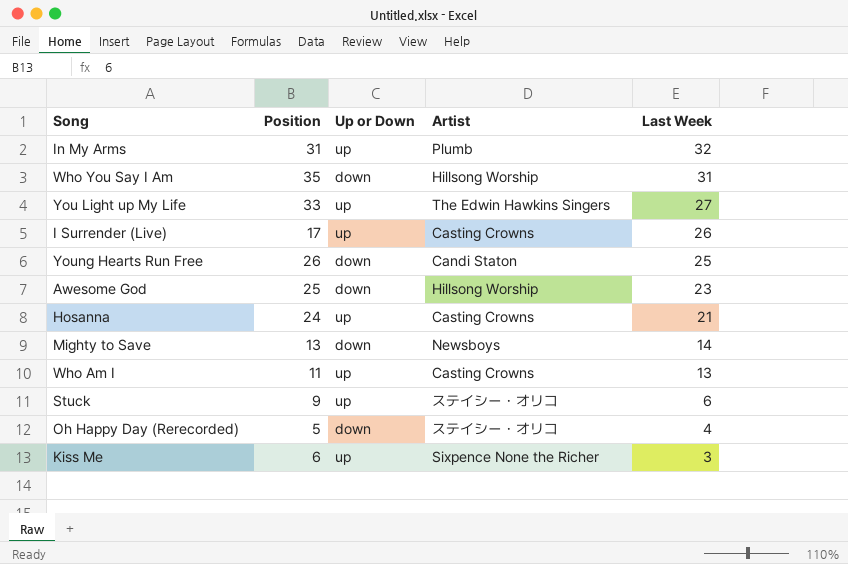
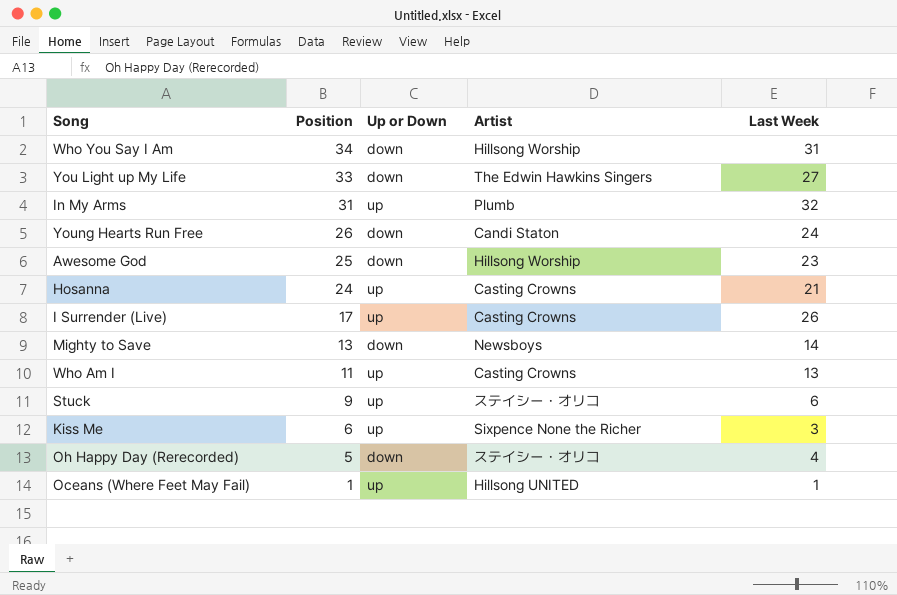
row order: Last Week descending -> Position descending
Who You Say I Am | Position: 35 -> 34
You Light up My Life | Up or Down: up -> down
Young Hearts Run Free | Last Week: 25 -> 24
row Oceans (Where Feet May Fail): none -> 1 | up | Hillsong UNITED | 1

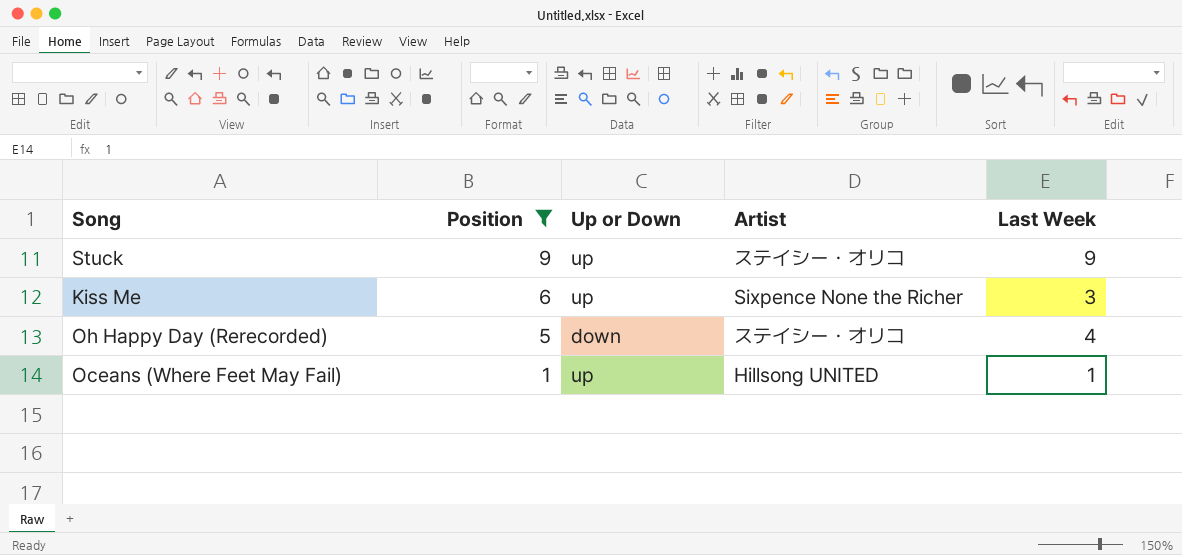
filter: none -> Position <= 9
Stuck | Last Week: 6 -> 9

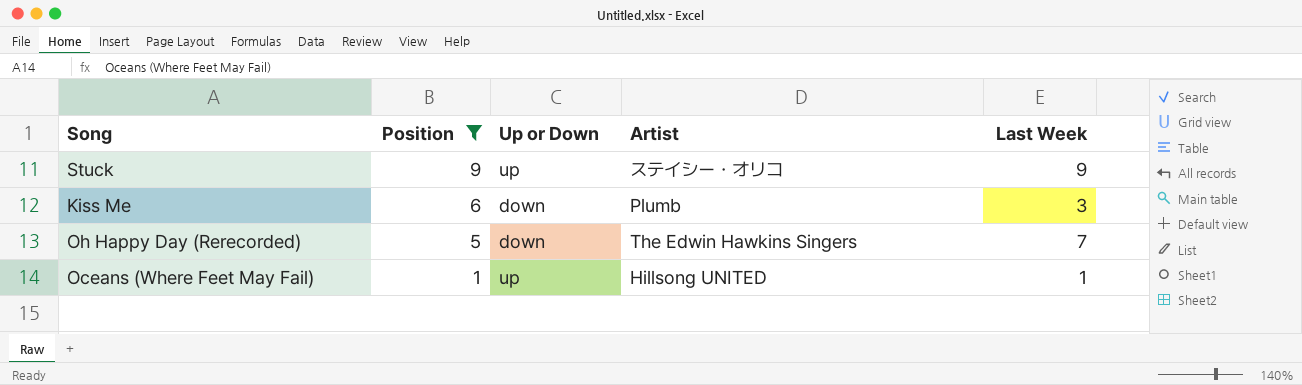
Kiss Me | Up or Down: up -> down
Kiss Me | Artist: Sixpence None the Richer -> Plumb
Oh Happy Day (Rerecorded) | Artist: ステイシー・オリコ -> The Edwin Hawkins Singers
Oh Happy Day (Rerecorded) | Last Week: 4 -> 7

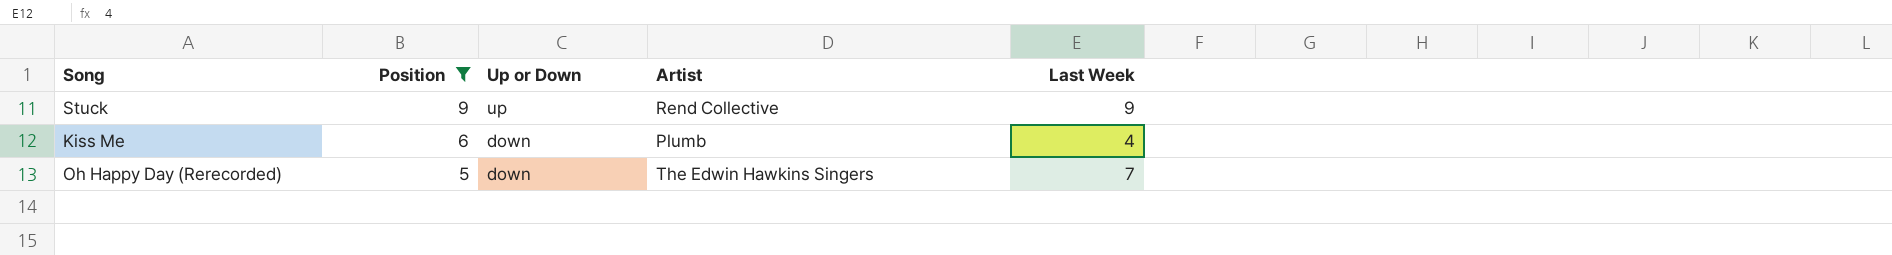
row Oceans (Where Feet May Fail): 1 | up | Hillsong UNITED | 1 -> none
Stuck | Artist: ステイシー・オリコ -> Rend Collective
Kiss Me | Last Week: 3 -> 4

